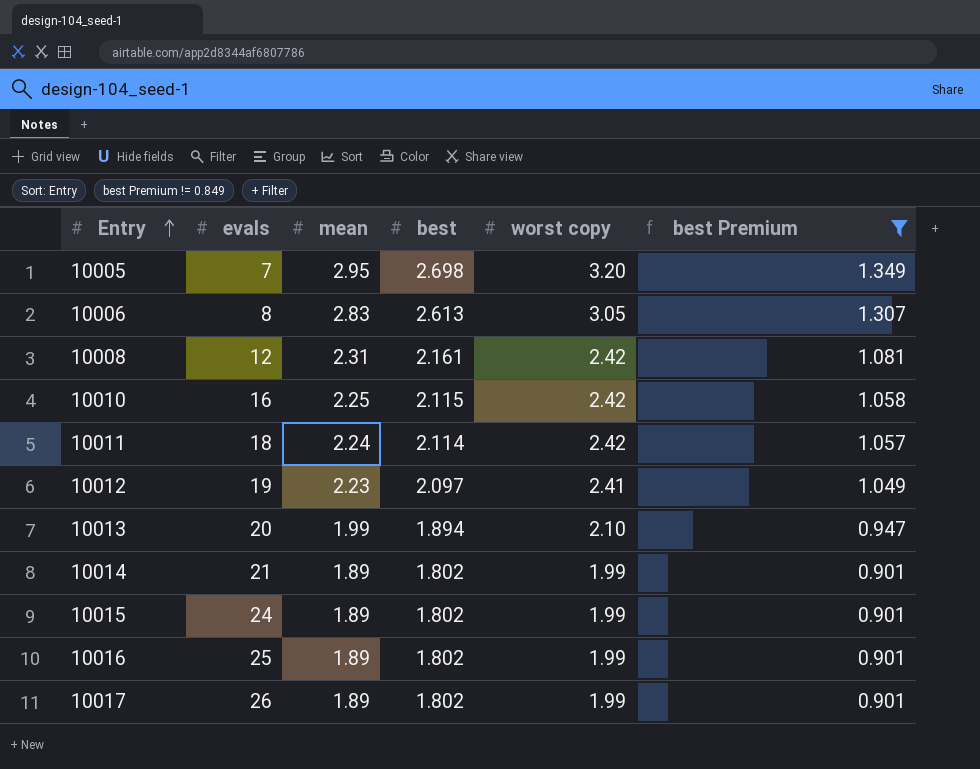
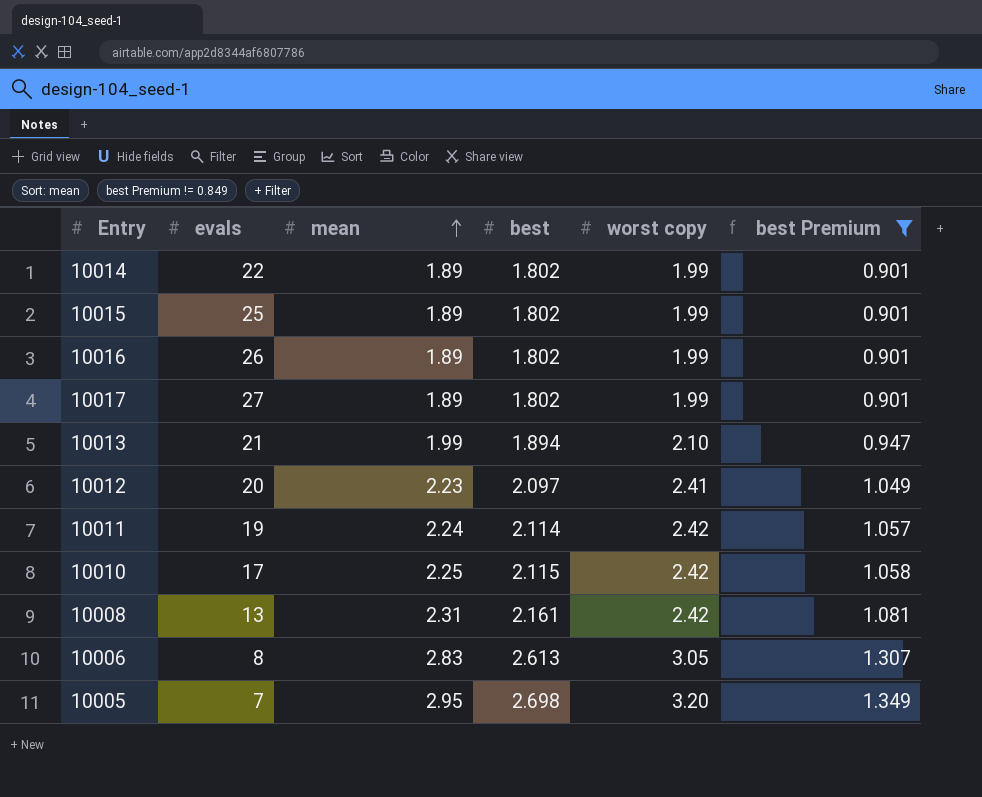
row order: Entry ascending -> mean ascending
10014 | evals: 21 -> 22
10015 | evals: 24 -> 25
10016 | evals: 25 -> 26
10017 | evals: 26 -> 27
10013 | evals: 20 -> 21
10012 | evals: 19 -> 20
10011 | evals: 18 -> 19
10010 | evals: 16 -> 17
10008 | evals: 12 -> 13

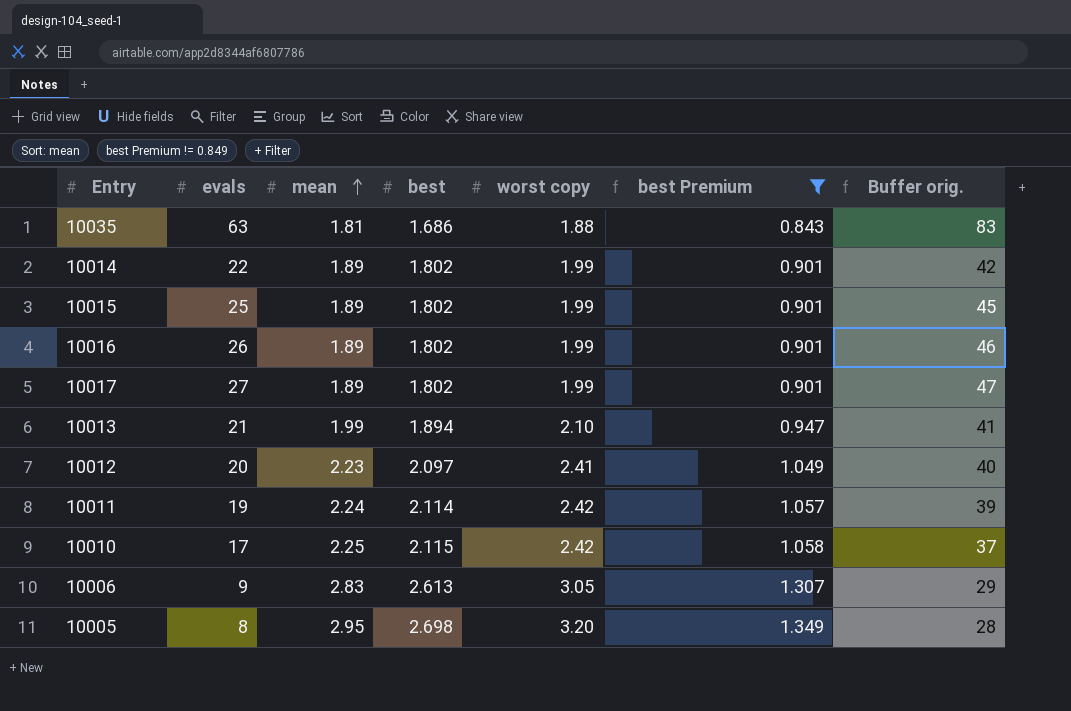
column Buffer orig. | formula: none -> [evals] + 20
row 10008: 13 | 2.31 | 2.161 | 2.42 | 1.081 -> none
row 10035: none -> 63 | 1.81 | 1.686 | 1.88 | 0.843 | 83
10006 | evals: 8 -> 9
10005 | evals: 7 -> 8

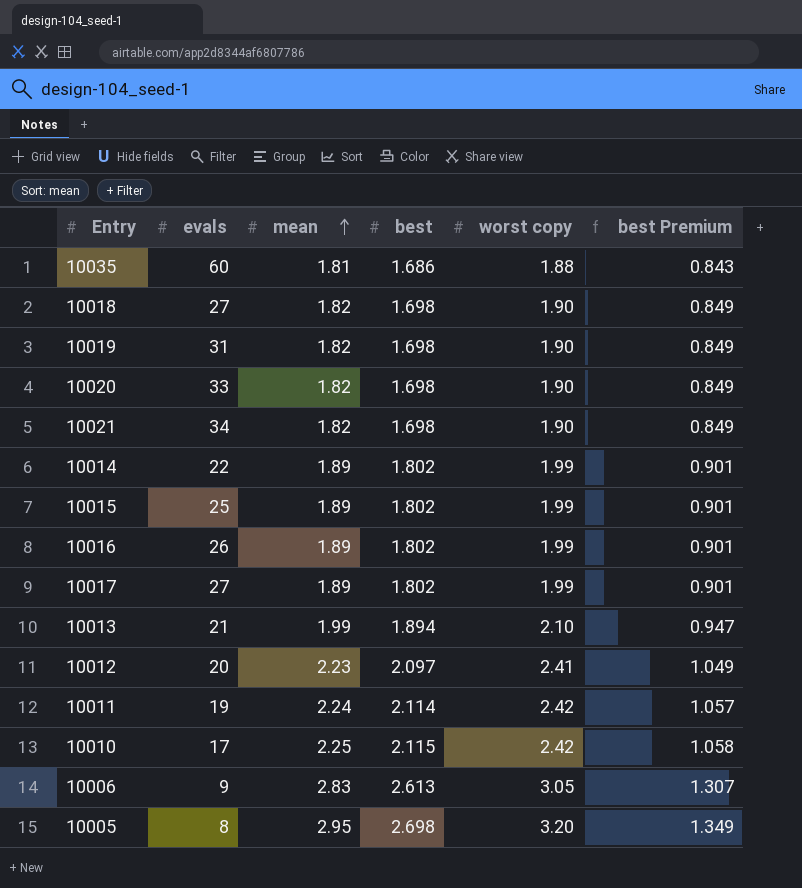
filter: best Premium != 0.849 -> none
column Buffer orig. | formula: [evals] + 20 -> none
10035 | evals: 63 -> 60

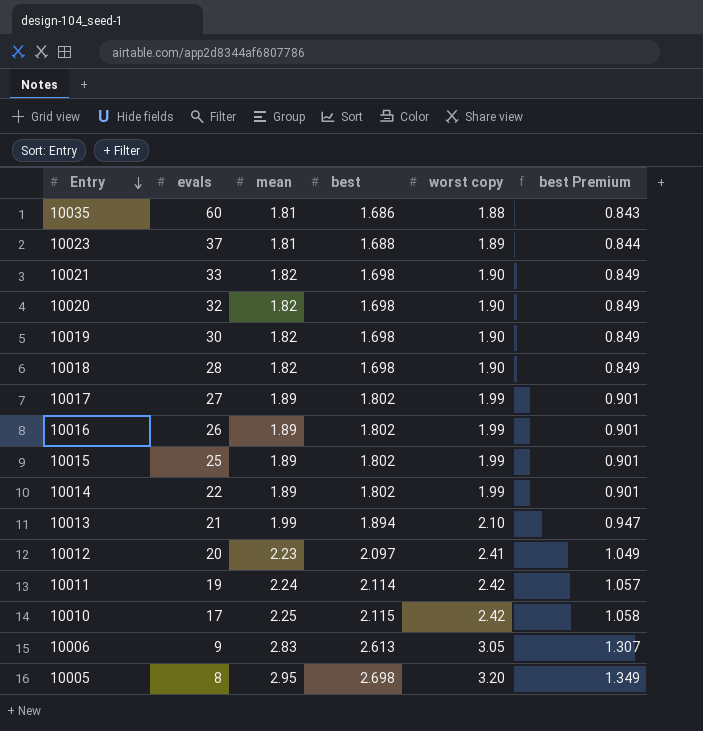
row order: mean ascending -> Entry descending
row 10023: none -> 37 | 1.81 | 1.688 | 1.89 | 0.844
10021 | evals: 34 -> 33
10020 | evals: 33 -> 32
10019 | evals: 31 -> 30
10018 | evals: 27 -> 28

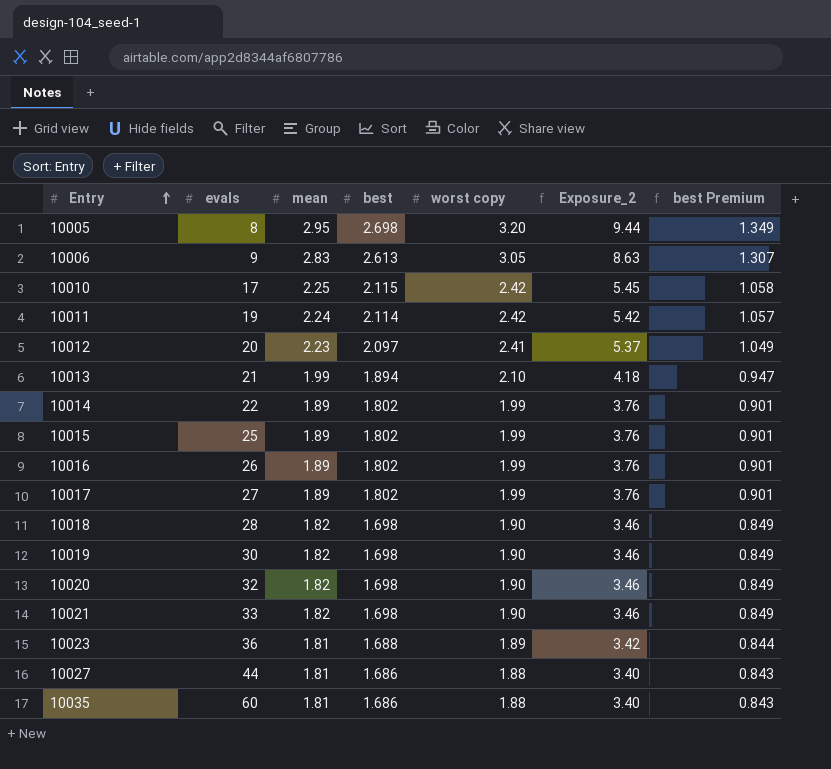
row order: Entry descending -> Entry ascending
column Exposure_2 | formula: none -> [mean] * [worst copy]
10023 | evals: 37 -> 36
row 10027: none -> 44 | 1.81 | 1.686 | 1.88 | 3.40 | 0.843

